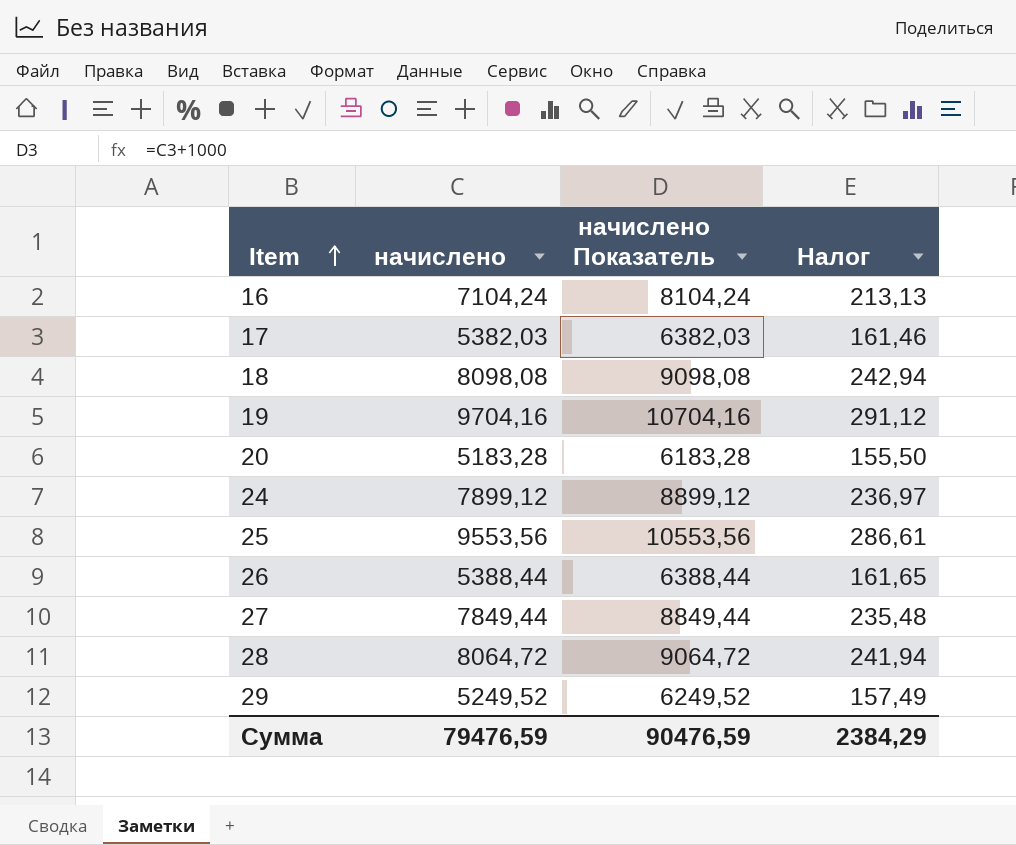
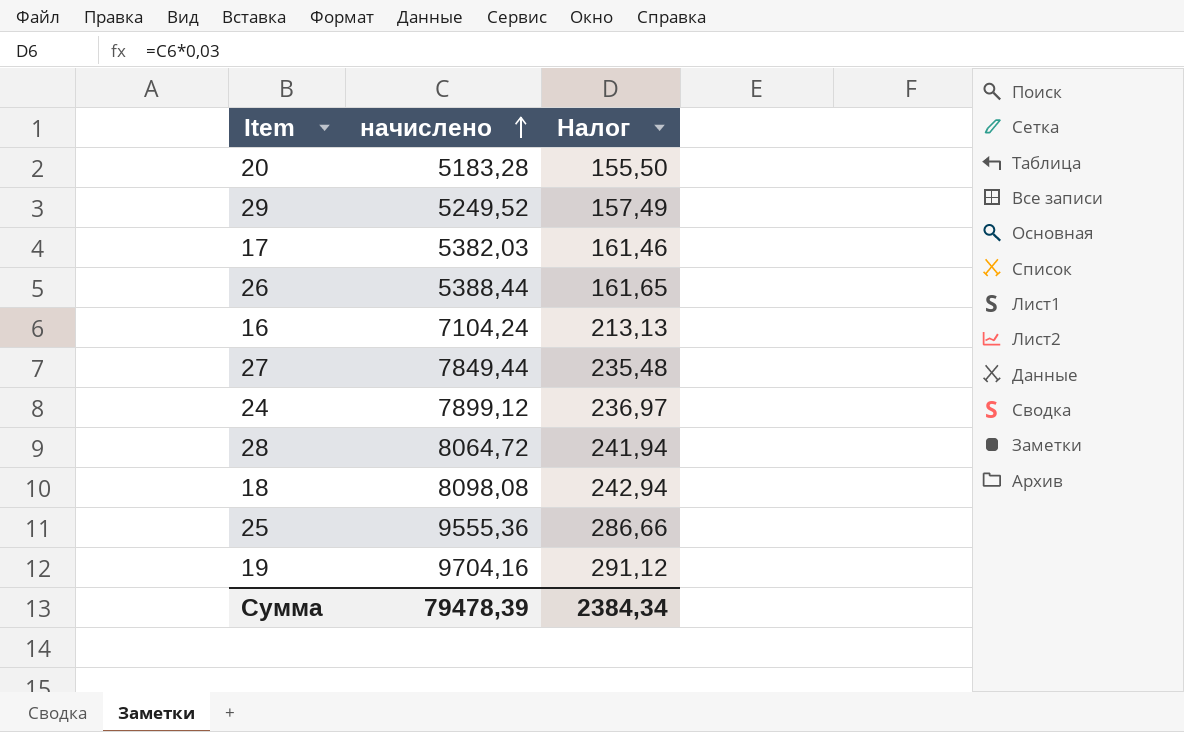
row order: Item ascending -> начислено ascending
column начислено Показатель | formula: [начислено] + 1000 -> none
25 | начислено: 9553,56 -> 9555,36
25 | Налог: 286,61 -> 286,66
Сумма | начислено: 79476,59 -> 79478,39
Сумма | Налог: 2384,29 -> 2384,34

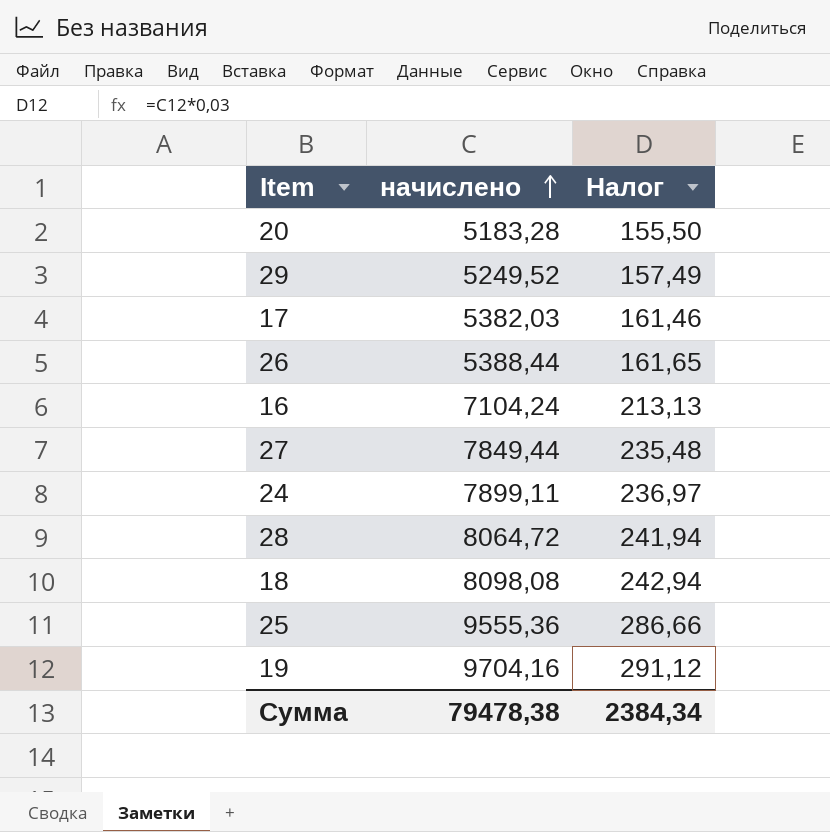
24 | начислено: 7899,12 -> 7899,11
Сумма | начислено: 79478,39 -> 79478,38

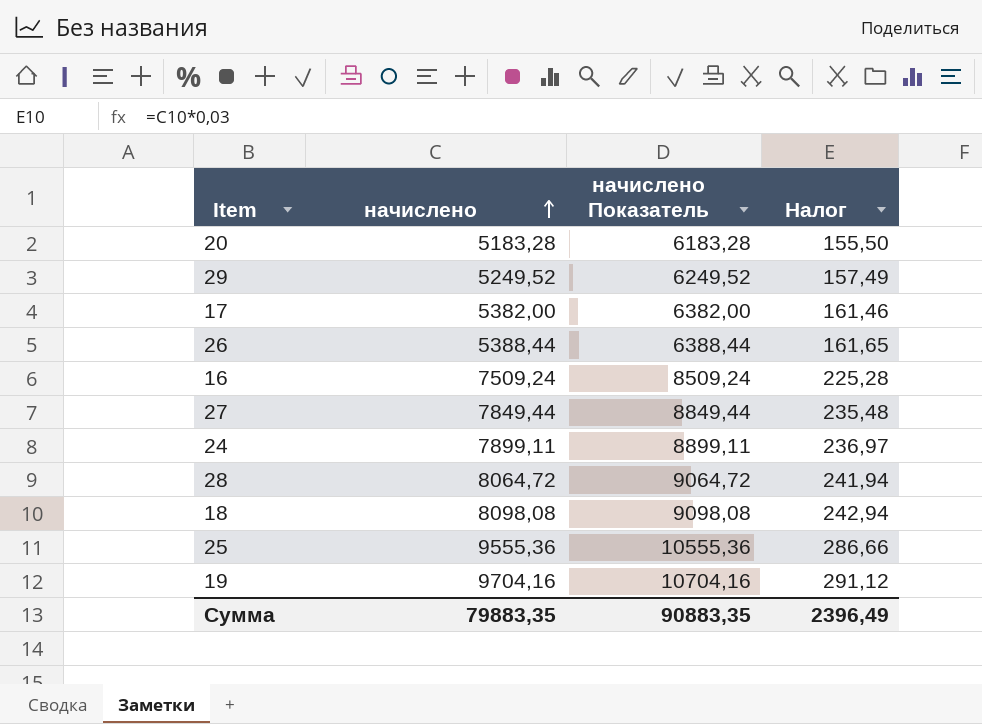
column начислено Показатель | formula: none -> [начислено] + 1000
17 | начислено: 5382,03 -> 5382,00
16 | начислено: 7104,24 -> 7509,24
16 | Налог: 213,13 -> 225,28
Сумма | начислено: 79478,38 -> 79883,35
Сумма | Налог: 2384,34 -> 2396,49

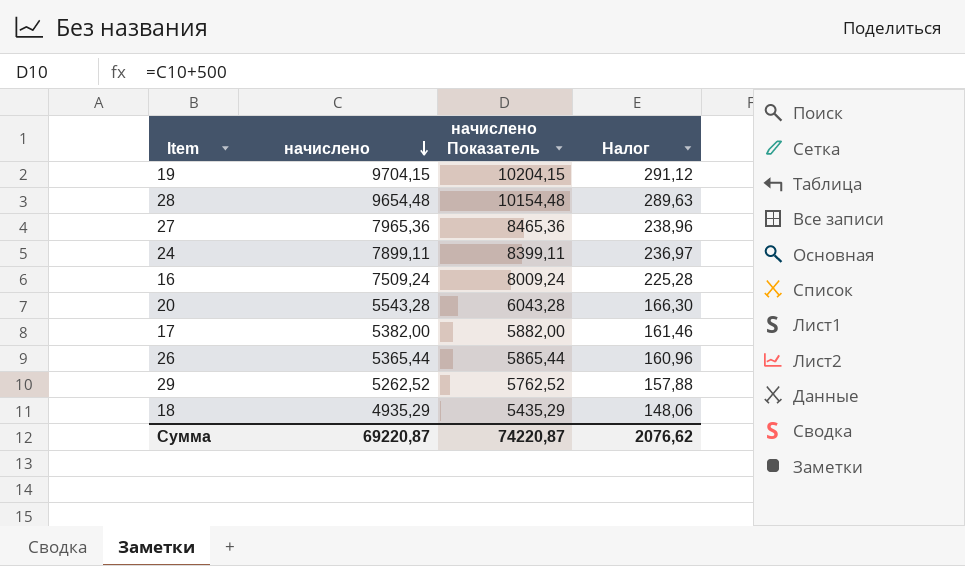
row order: начислено ascending -> начислено descending
column начислено Показатель | formula: [начислено] + 1000 -> [начислено] + 500
row 25: 9555,36 | 10555,36 | 286,66 -> none
19 | начислено: 9704,16 -> 9704,15
28 | начислено: 8064,72 -> 9654,48
28 | Налог: 241,94 -> 289,63
27 | начислено: 7849,44 -> 7965,36
27 | Налог: 235,48 -> 238,96
20 | начислено: 5183,28 -> 5543,28
20 | Налог: 155,50 -> 166,30
26 | начислено: 5388,44 -> 5365,44
26 | Налог: 161,65 -> 160,96
29 | начислено: 5249,52 -> 5262,52
29 | Налог: 157,49 -> 157,88
18 | начислено: 8098,08 -> 4935,29
18 | Налог: 242,94 -> 148,06
Сумма | начислено: 79883,35 -> 69220,87
Сумма | начислено Показатель: 90883,35 -> 74220,87
Сумма | Налог: 2396,49 -> 2076,62

